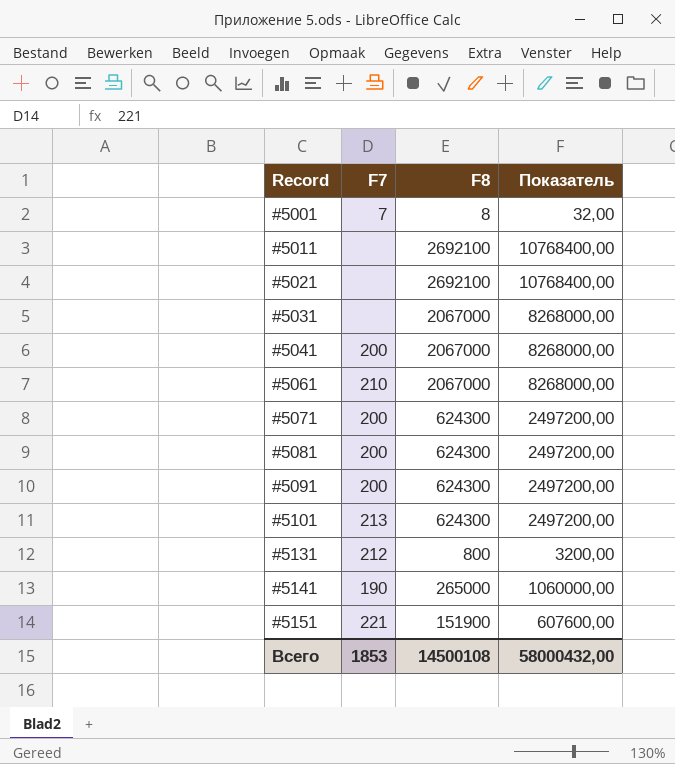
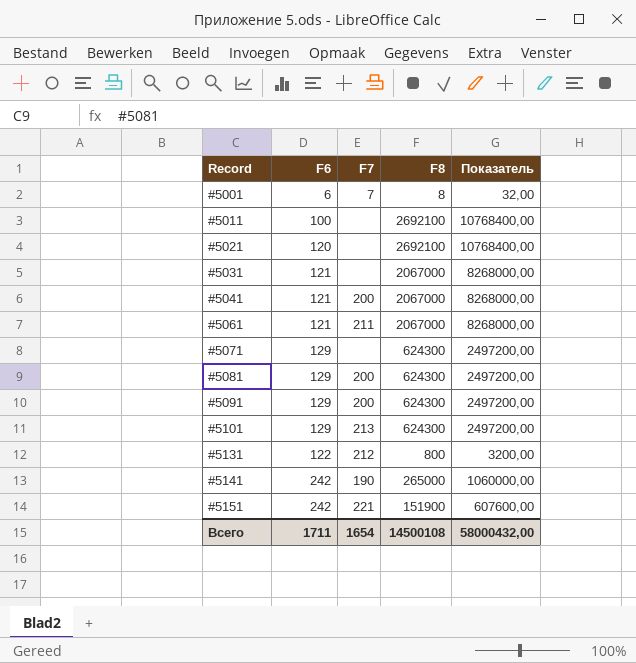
column F6 | position: none -> 2
#5061 | F7: 210 -> 211
#5071 | F7: 200 -> none
Всего | F7: 1853 -> 1654

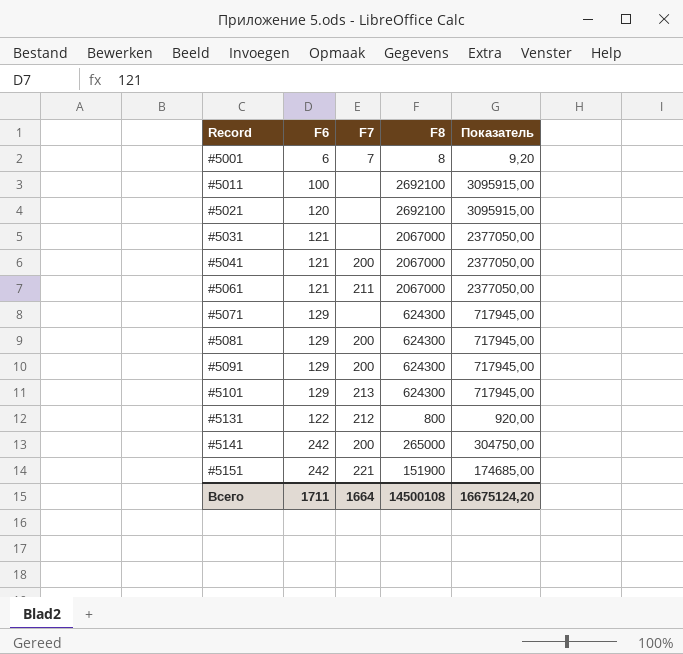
column Показатель | formula: [F8] * 4 -> [F8] * 1,15
#5141 | F7: 190 -> 200
Всего | F7: 1654 -> 1664
Всего | Показатель: 58000432,00 -> 16675124,20

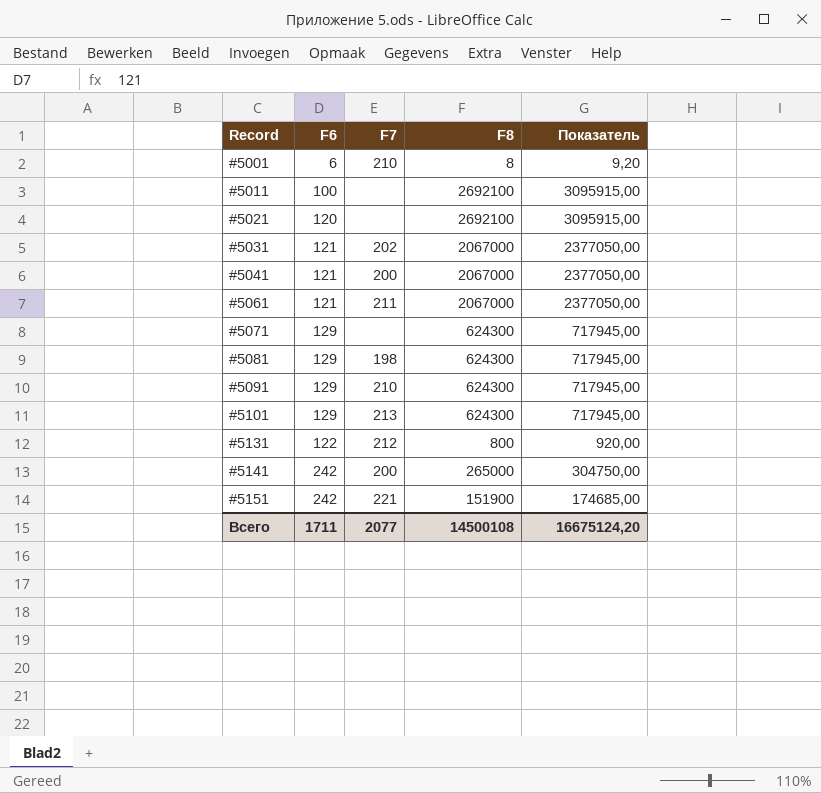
#5001 | F7: 7 -> 210
#5031 | F7: none -> 202
#5081 | F7: 200 -> 198
#5091 | F7: 200 -> 210
Всего | F7: 1664 -> 2077

